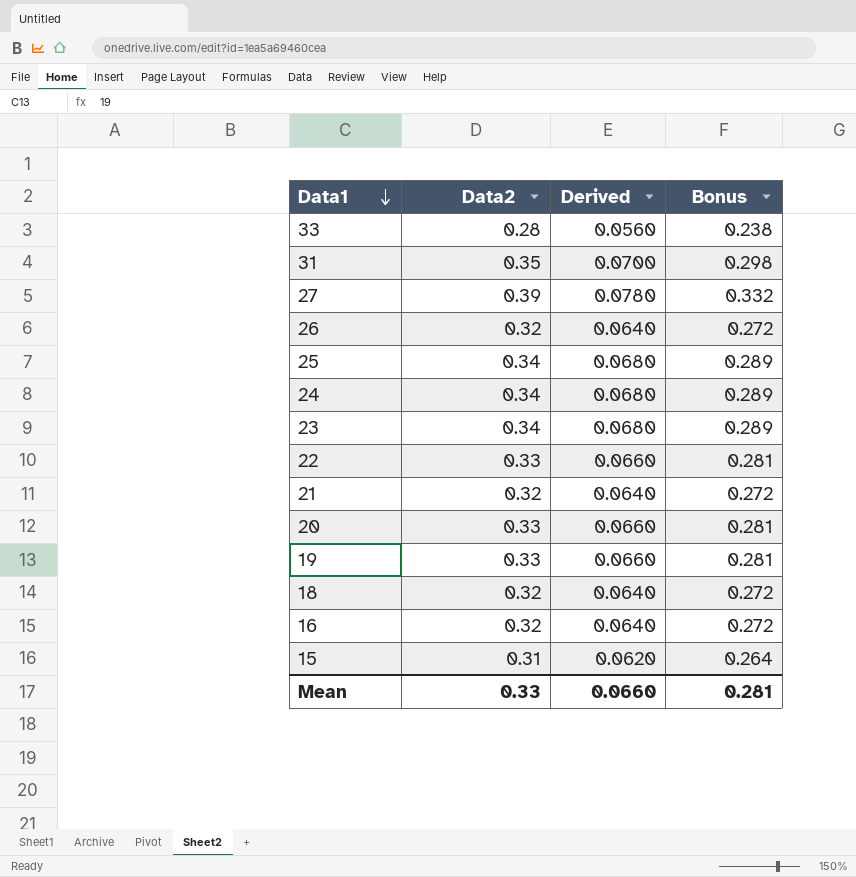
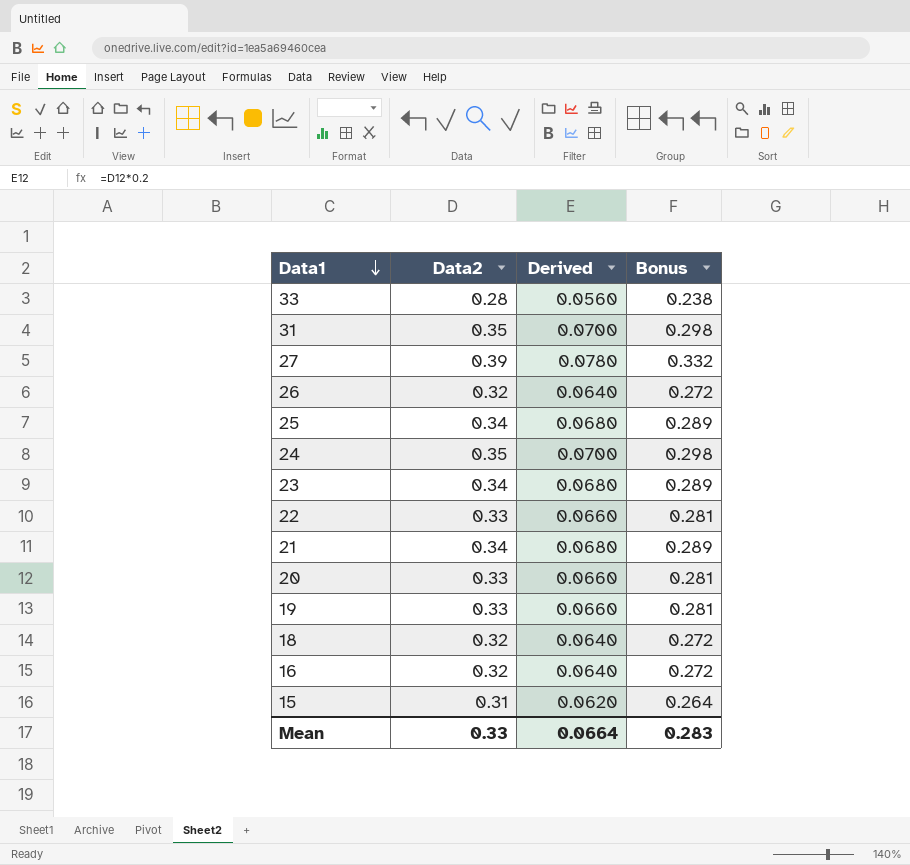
24 | Data2: 0.34 -> 0.35
24 | Derived: 0.0680 -> 0.0700
24 | Bonus: 0.289 -> 0.298
21 | Data2: 0.32 -> 0.34
21 | Derived: 0.0640 -> 0.0680
21 | Bonus: 0.272 -> 0.289
Mean | Derived: 0.0660 -> 0.0664
Mean | Bonus: 0.281 -> 0.283

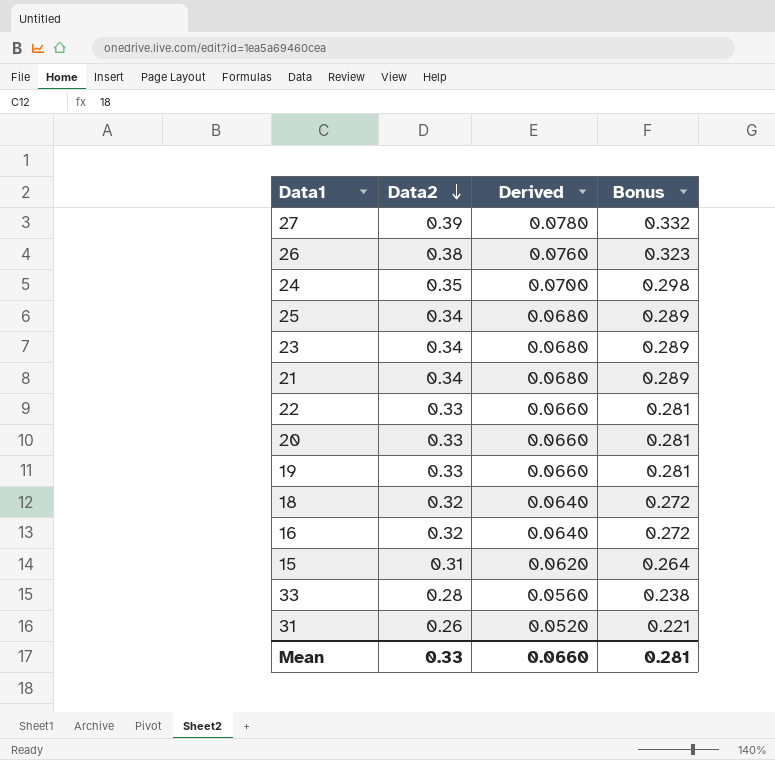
row order: Data1 descending -> Data2 descending
26 | Data2: 0.32 -> 0.38
26 | Derived: 0.0640 -> 0.0760
26 | Bonus: 0.272 -> 0.323
31 | Data2: 0.35 -> 0.26
31 | Derived: 0.0700 -> 0.0520
31 | Bonus: 0.298 -> 0.221
Mean | Derived: 0.0664 -> 0.0660
Mean | Bonus: 0.283 -> 0.281

